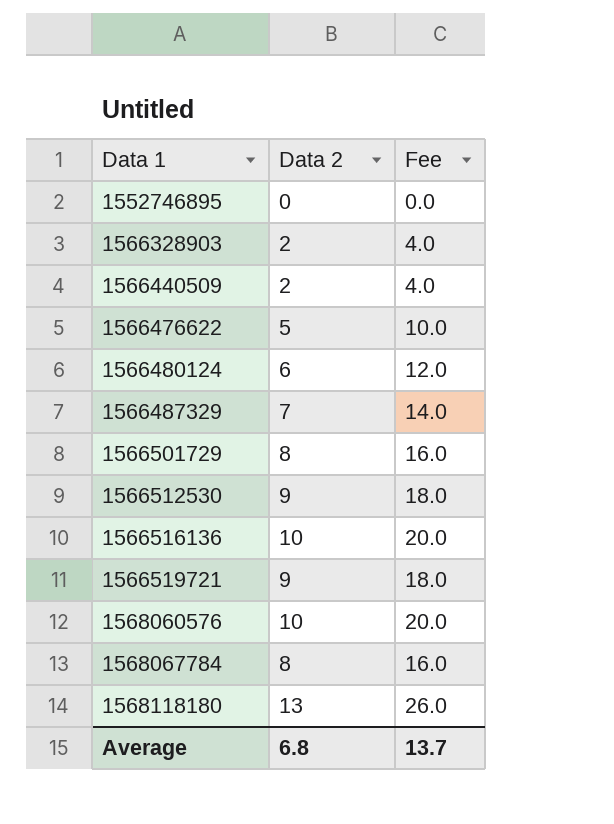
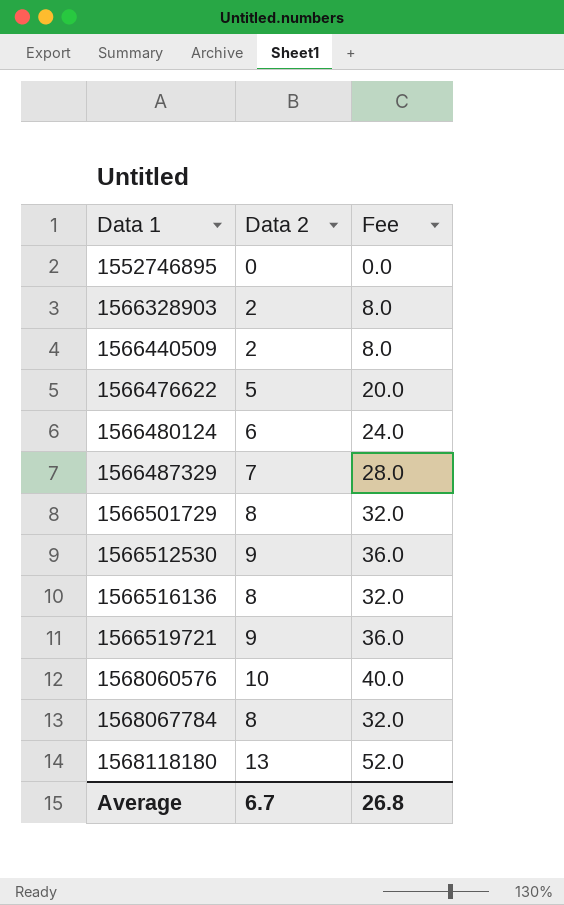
column Fee | formula: [Data 2] * 2 -> [Data 2] * 4
1566516136 | Data 2: 10 -> 8
Average | Data 2: 6.8 -> 6.7
Average | Fee: 13.7 -> 26.8

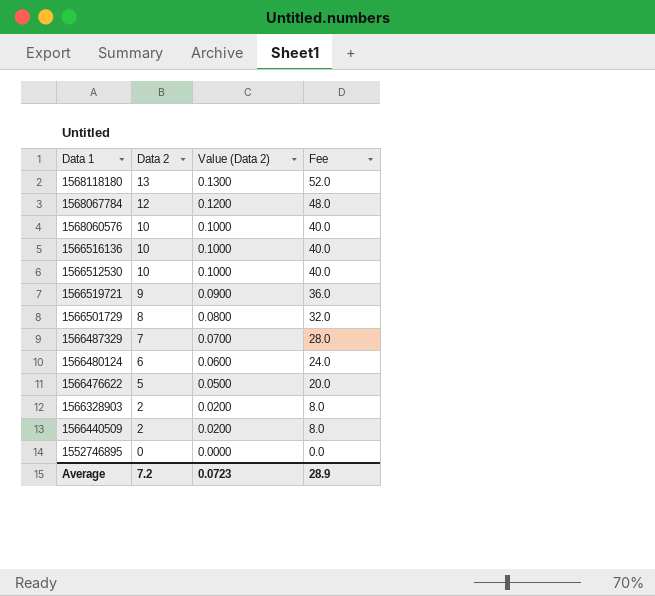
row order: Data 1 ascending -> Data 2 descending
column Value (Data 2) | formula: none -> [Data 2] * 0.01
1568067784 | Data 2: 8 -> 12
1568067784 | Fee: 32.0 -> 48.0
1566516136 | Data 2: 8 -> 10
1566516136 | Fee: 32.0 -> 40.0
1566512530 | Data 2: 9 -> 10
1566512530 | Fee: 36.0 -> 40.0
Average | Data 2: 6.7 -> 7.2
Average | Fee: 26.8 -> 28.9

